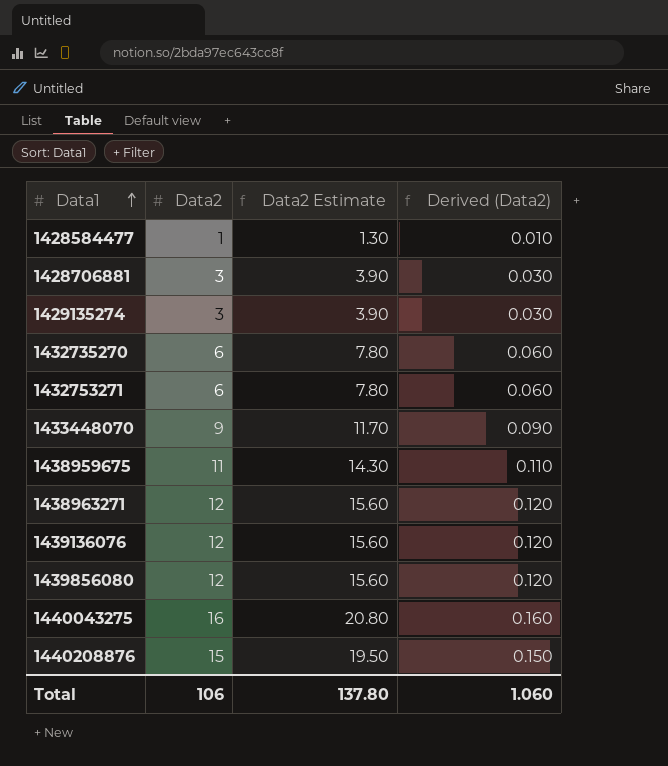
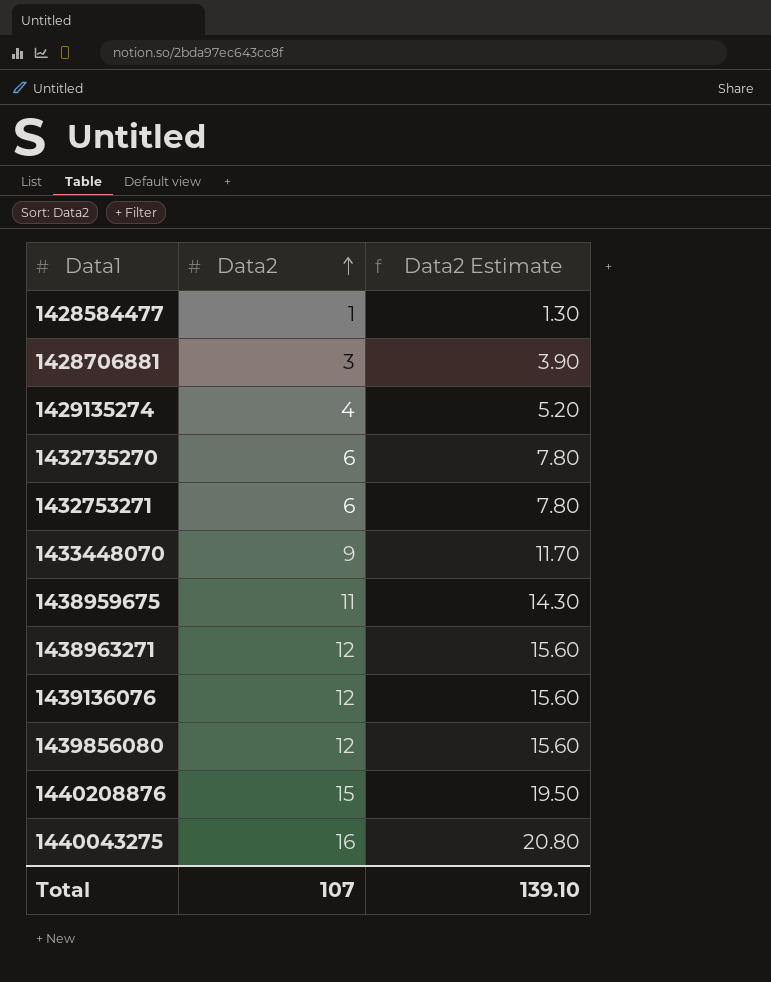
row order: Data1 ascending -> Data2 ascending
column Derived (Data2) | formula: [Data2] * 0.01 -> none
1429135274 | Data2: 3 -> 4
1429135274 | Data2 Estimate: 3.90 -> 5.20
Total | Data2: 106 -> 107
Total | Data2 Estimate: 137.80 -> 139.10

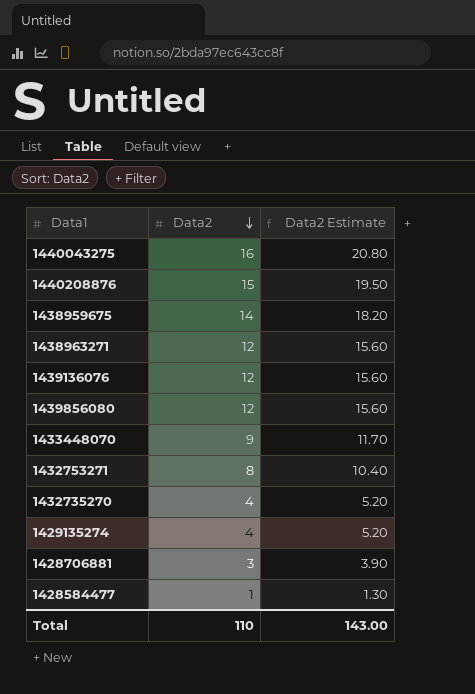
row order: Data2 ascending -> Data2 descending
1438959675 | Data2: 11 -> 14
1438959675 | Data2 Estimate: 14.30 -> 18.20
1432753271 | Data2: 6 -> 8
1432753271 | Data2 Estimate: 7.80 -> 10.40
1432735270 | Data2: 6 -> 4
1432735270 | Data2 Estimate: 7.80 -> 5.20
Total | Data2: 107 -> 110
Total | Data2 Estimate: 139.10 -> 143.00

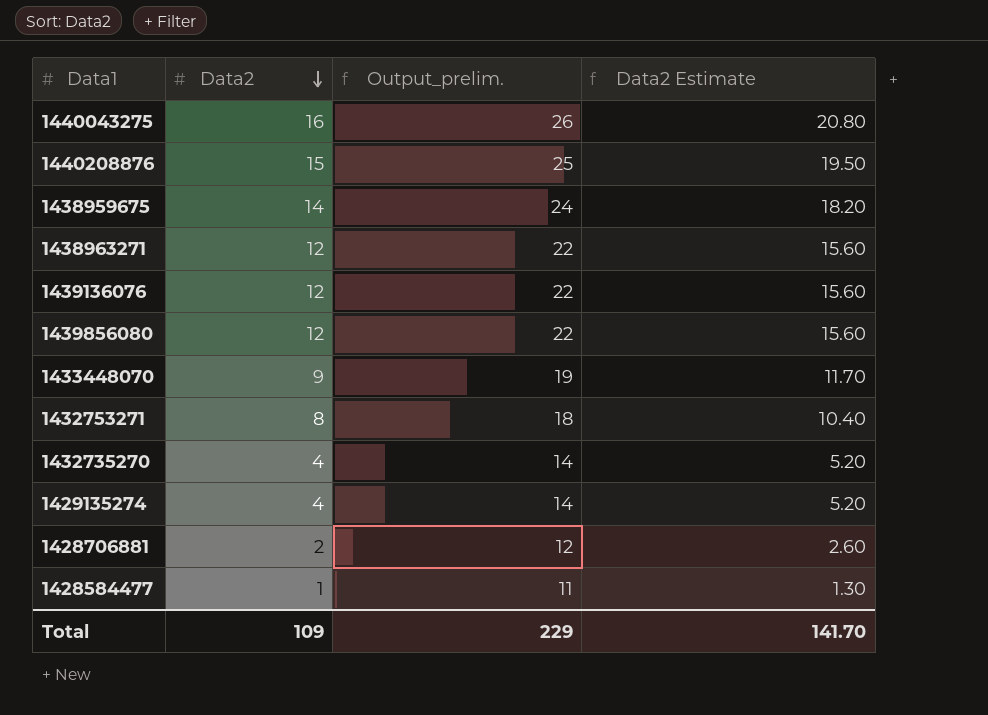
column Output_prelim. | formula: none -> [Data2] + 10
1428706881 | Data2: 3 -> 2
1428706881 | Data2 Estimate: 3.90 -> 2.60
Total | Data2: 110 -> 109
Total | Data2 Estimate: 143.00 -> 141.70

